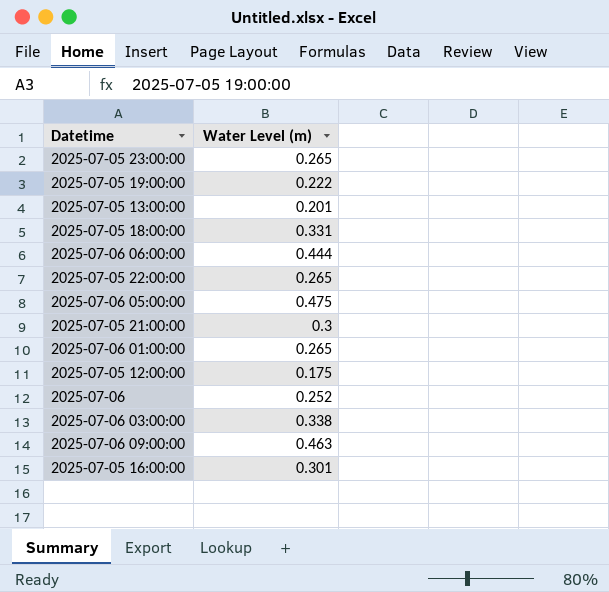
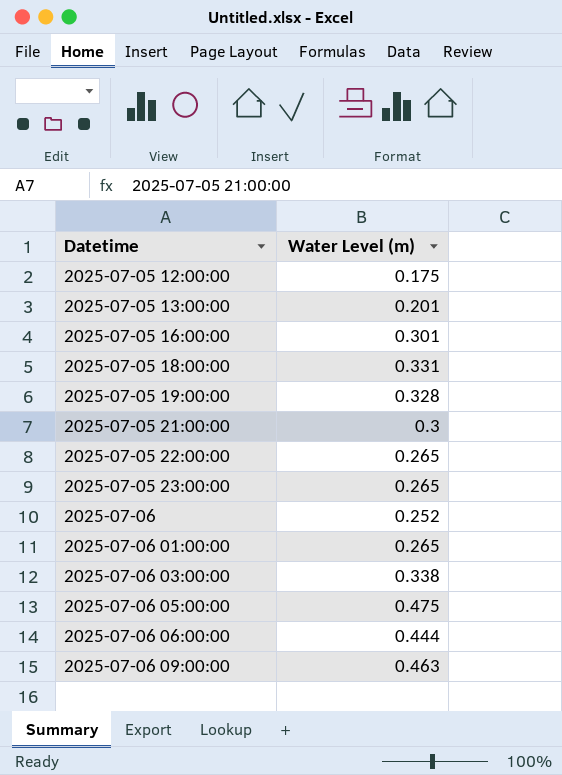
row order: none -> Datetime ascending
2025-07-05 19:00:00 | Water Level (m): 0.222 -> 0.328

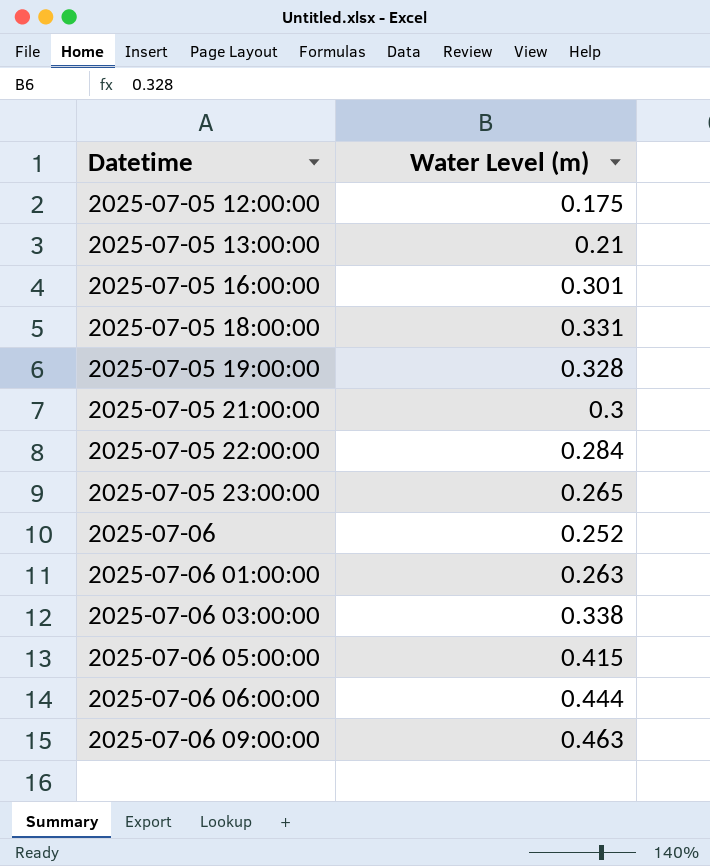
2025-07-05 13:00:00 | Water Level (m): 0.201 -> 0.21
2025-07-05 22:00:00 | Water Level (m): 0.265 -> 0.284
2025-07-06 01:00:00 | Water Level (m): 0.265 -> 0.263
2025-07-06 05:00:00 | Water Level (m): 0.475 -> 0.415

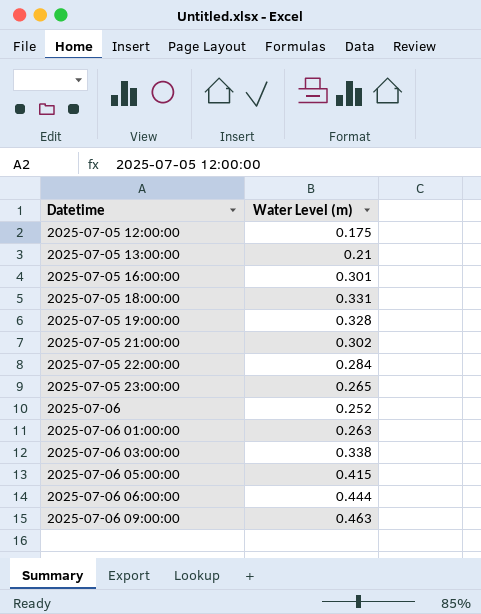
2025-07-05 21:00:00 | Water Level (m): 0.3 -> 0.302

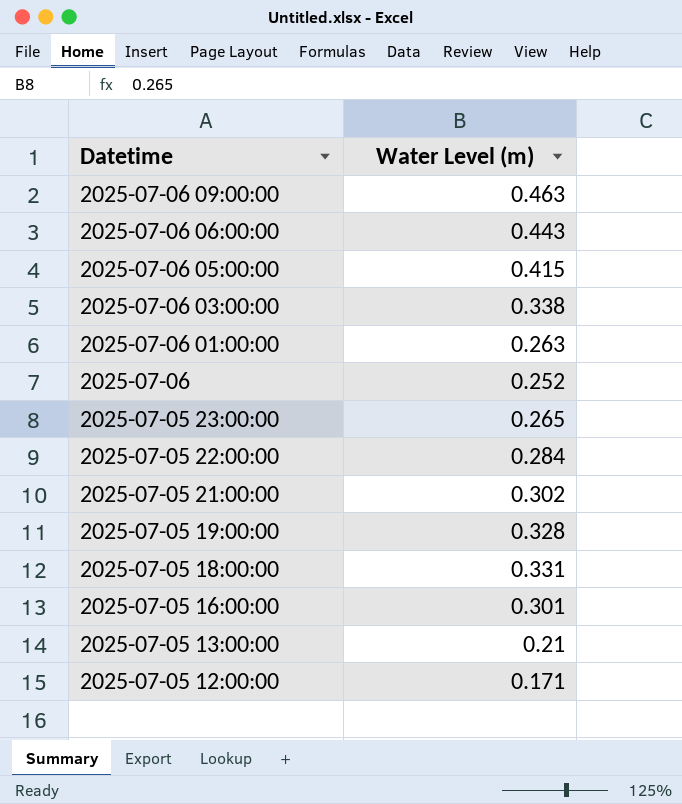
row order: Datetime ascending -> Datetime descending
2025-07-06 06:00:00 | Water Level (m): 0.444 -> 0.443
2025-07-05 12:00:00 | Water Level (m): 0.175 -> 0.171

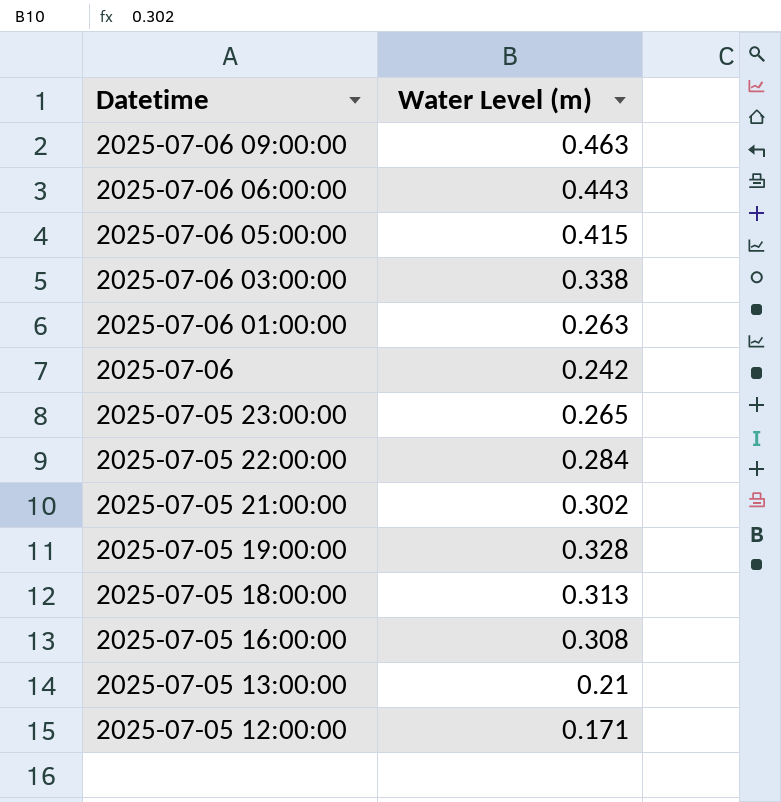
2025-07-06 | Water Level (m): 0.252 -> 0.242
2025-07-05 18:00:00 | Water Level (m): 0.331 -> 0.313
2025-07-05 16:00:00 | Water Level (m): 0.301 -> 0.308

